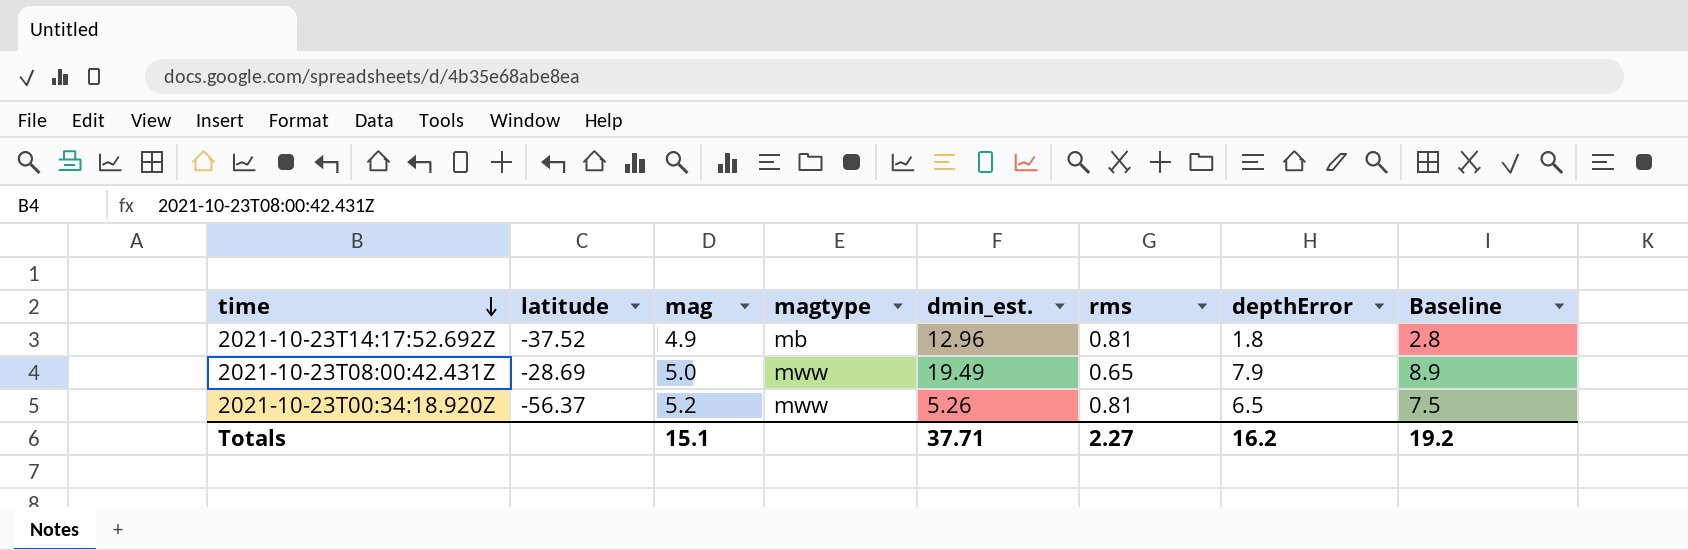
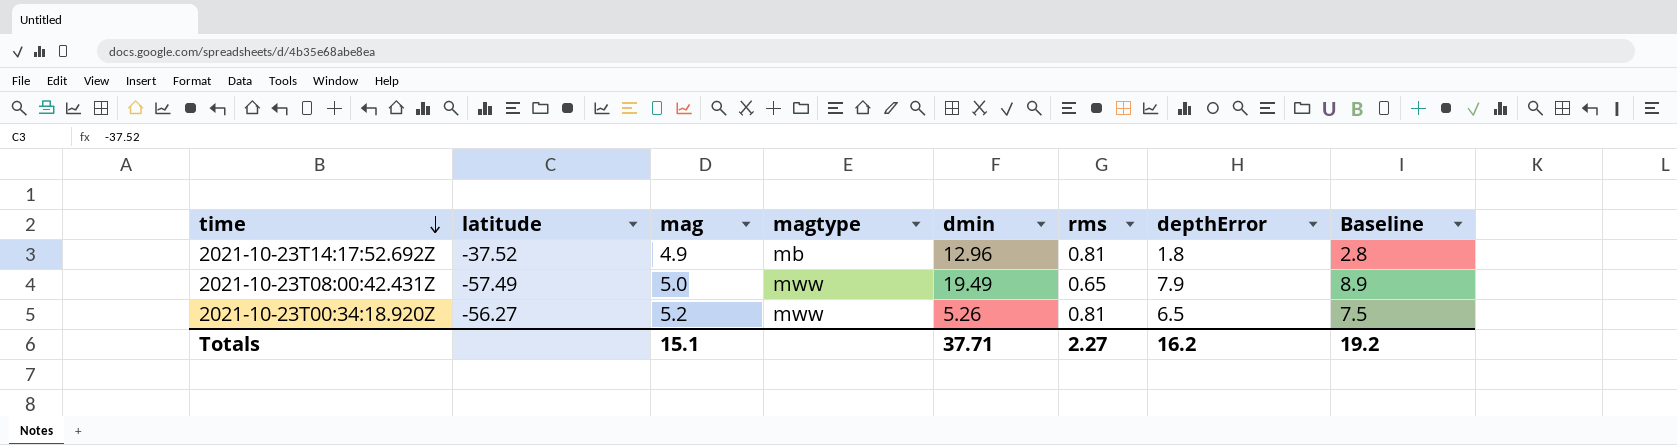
column name: dmin_est. -> dmin
2021-10-23T08:00:42.431Z | latitude: -28.69 -> -57.49
2021-10-23T00:34:18.920Z | latitude: -56.37 -> -56.27

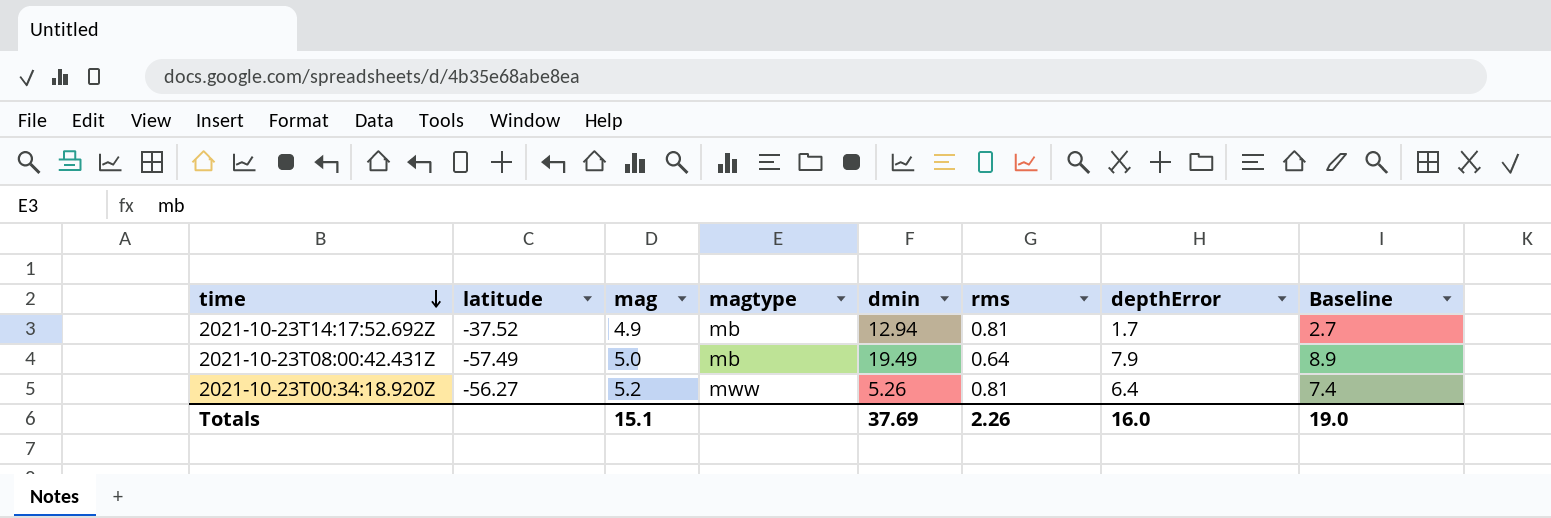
2021-10-23T14:17:52.692Z | dmin: 12.96 -> 12.94
2021-10-23T14:17:52.692Z | depthError: 1.8 -> 1.7
2021-10-23T14:17:52.692Z | Baseline: 2.8 -> 2.7
2021-10-23T08:00:42.431Z | magtype: mww -> mb
2021-10-23T08:00:42.431Z | rms: 0.65 -> 0.64
2021-10-23T00:34:18.920Z | depthError: 6.5 -> 6.4
2021-10-23T00:34:18.920Z | Baseline: 7.5 -> 7.4
Totals | dmin: 37.71 -> 37.69
Totals | rms: 2.27 -> 2.26
Totals | depthError: 16.2 -> 16.0
Totals | Baseline: 19.2 -> 19.0

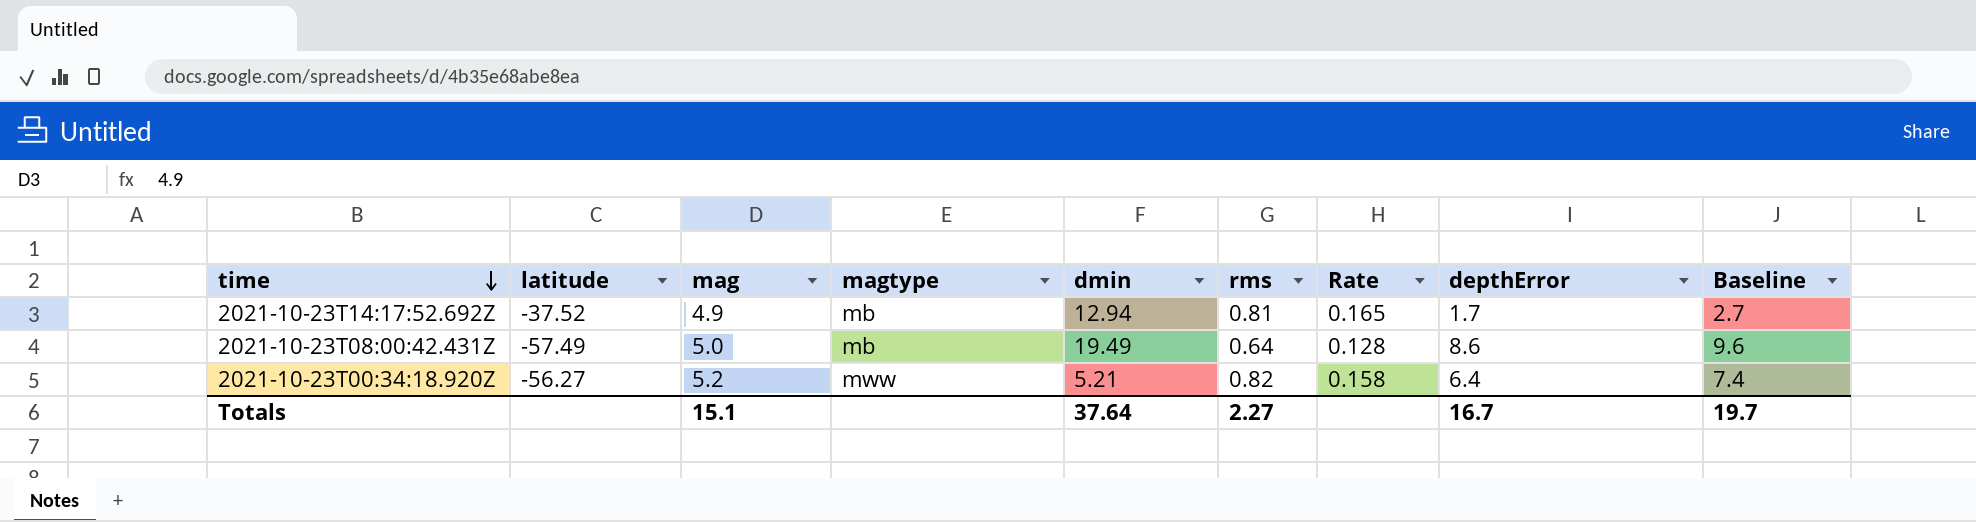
column Rate | formula: none -> [rms] / [mag]
2021-10-23T08:00:42.431Z | depthError: 7.9 -> 8.6
2021-10-23T08:00:42.431Z | Baseline: 8.9 -> 9.6
2021-10-23T00:34:18.920Z | dmin: 5.26 -> 5.21
2021-10-23T00:34:18.920Z | rms: 0.81 -> 0.82
Totals | dmin: 37.69 -> 37.64
Totals | rms: 2.26 -> 2.27
Totals | depthError: 16.0 -> 16.7
Totals | Baseline: 19.0 -> 19.7

